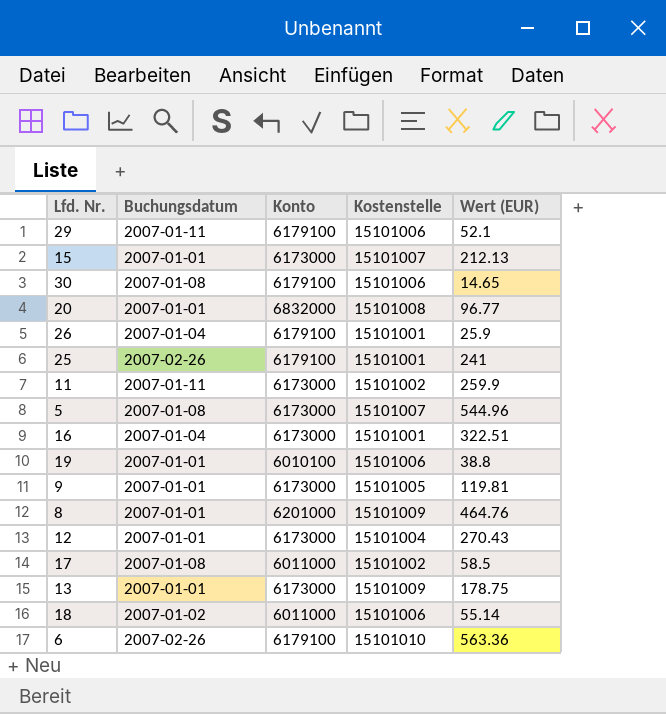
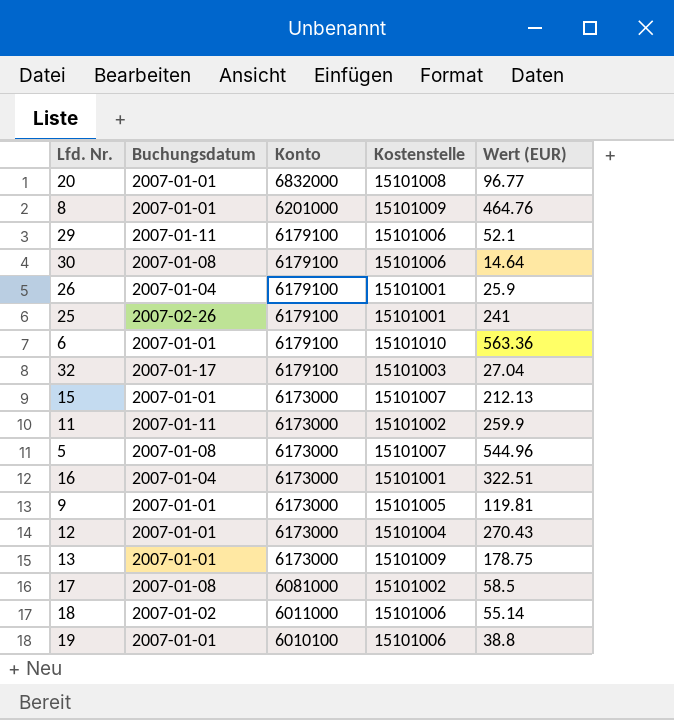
row order: none -> Konto descending
30 | Wert (EUR): 14.65 -> 14.64
6 | Buchungsdatum: 2007-02-26 -> 2007-01-01
row 32: none -> 2007-01-17 | 6179100 | 15101003 | 27.04
17 | Konto: 6011000 -> 6081000

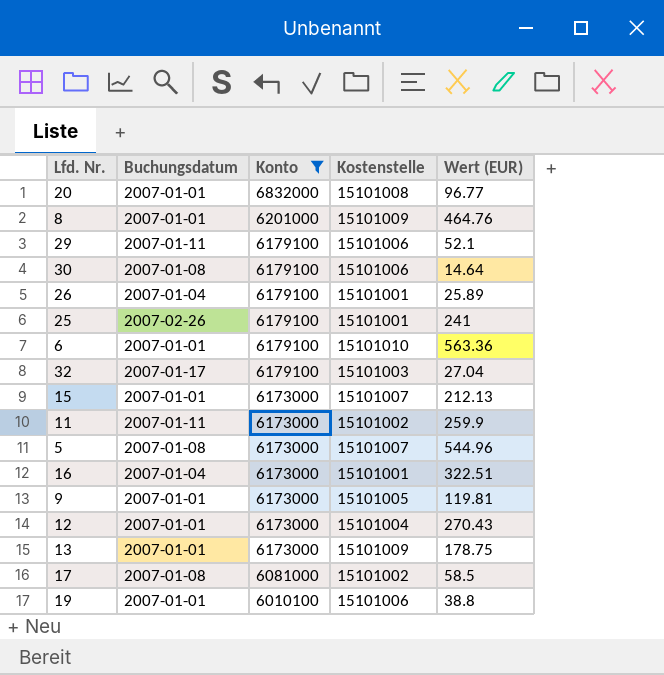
filter: none -> Konto != 6011000
26 | Wert (EUR): 25.9 -> 25.89

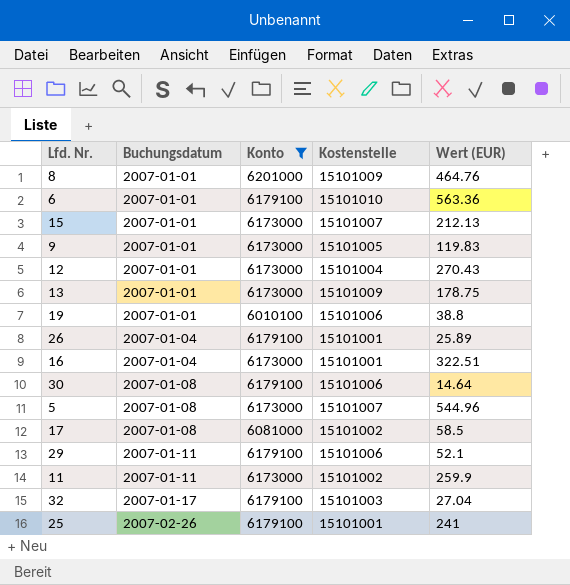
row order: Konto descending -> Buchungsdatum ascending
row 20: 2007-01-01 | 6832000 | 15101008 | 96.77 -> none
9 | Wert (EUR): 119.81 -> 119.83

